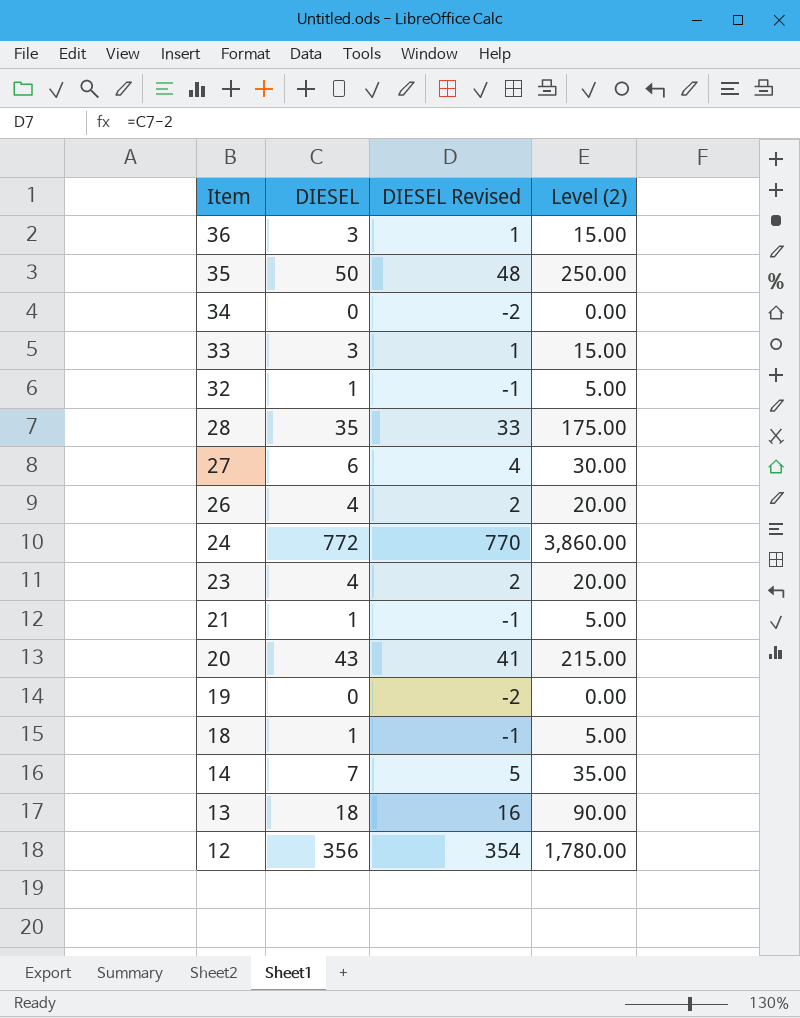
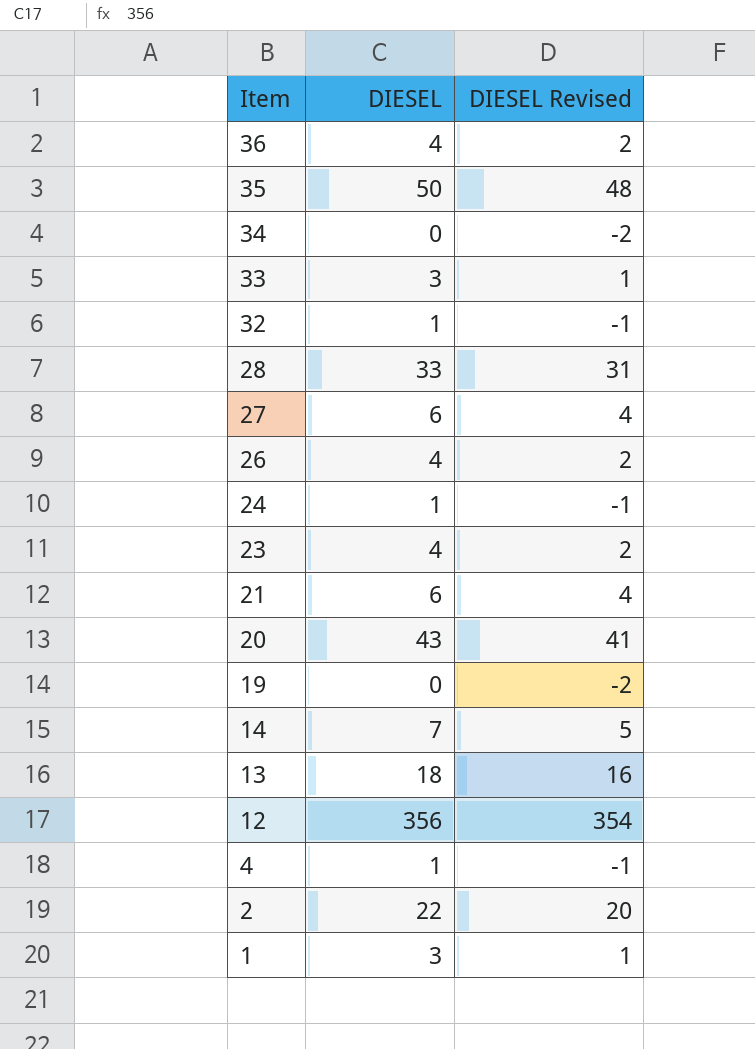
column Level (2) | formula: [DIESEL] * 5 -> none
row 18: 1 | -1 | 5.00 -> none
36 | DIESEL: 3 -> 4
36 | DIESEL Revised: 1 -> 2
28 | DIESEL: 35 -> 33
28 | DIESEL Revised: 33 -> 31
24 | DIESEL: 772 -> 1
24 | DIESEL Revised: 770 -> -1
21 | DIESEL: 1 -> 6
21 | DIESEL Revised: -1 -> 4
row 4: none -> 1 | -1
row 2: none -> 22 | 20
row 1: none -> 3 | 1

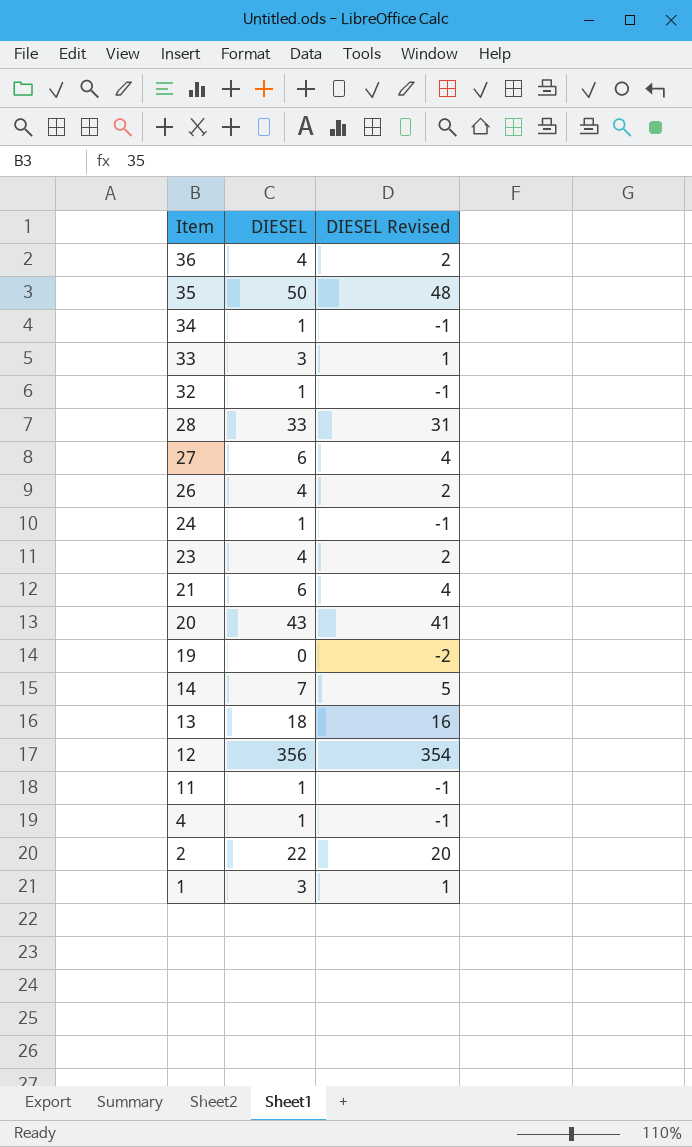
34 | DIESEL: 0 -> 1
34 | DIESEL Revised: -2 -> -1
row 11: none -> 1 | -1

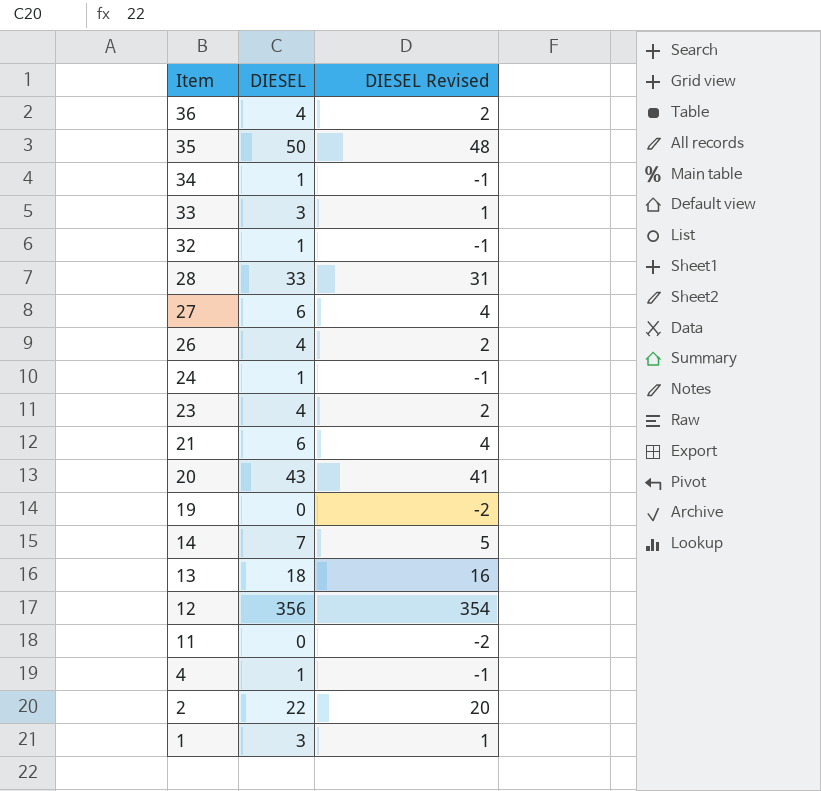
11 | DIESEL: 1 -> 0
11 | DIESEL Revised: -1 -> -2

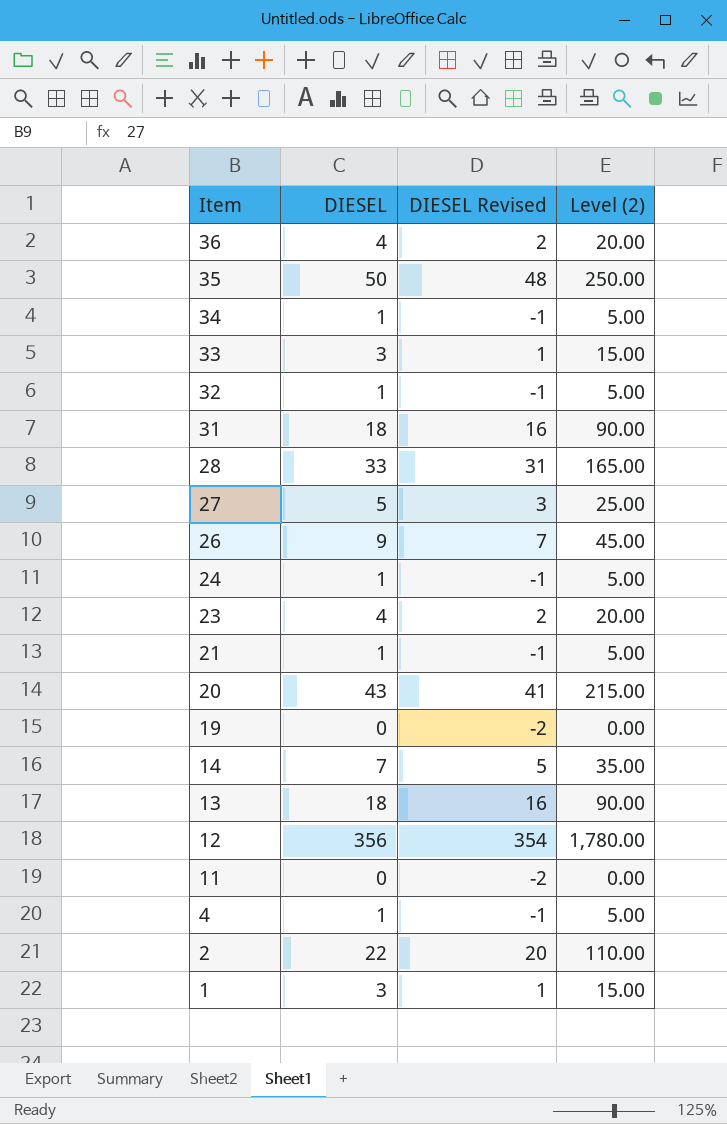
column Level (2) | formula: none -> [DIESEL] * 5
row 31: none -> 18 | 16 | 90.00
27 | DIESEL: 6 -> 5
27 | DIESEL Revised: 4 -> 3
26 | DIESEL: 4 -> 9
26 | DIESEL Revised: 2 -> 7
21 | DIESEL: 6 -> 1
21 | DIESEL Revised: 4 -> -1

